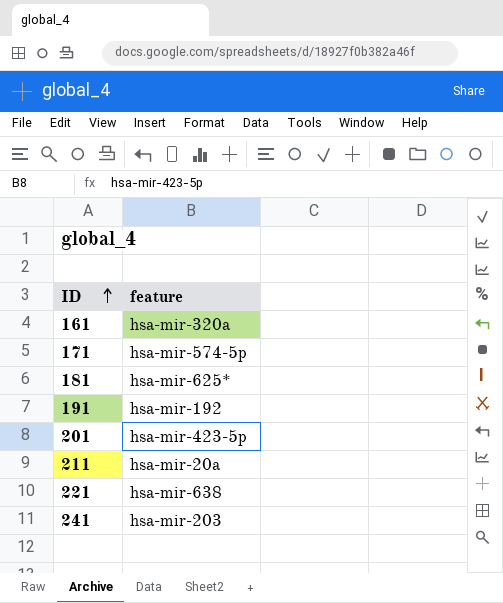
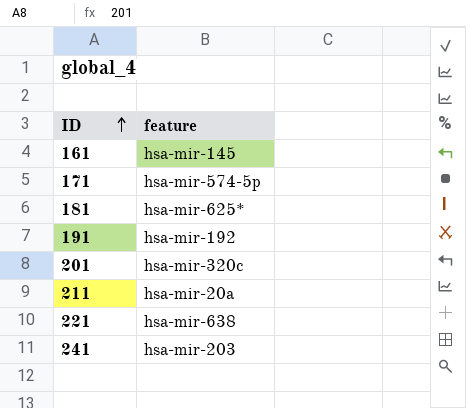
161 | feature: hsa-mir-320a -> hsa-mir-145
201 | feature: hsa-mir-423-5p -> hsa-mir-320c

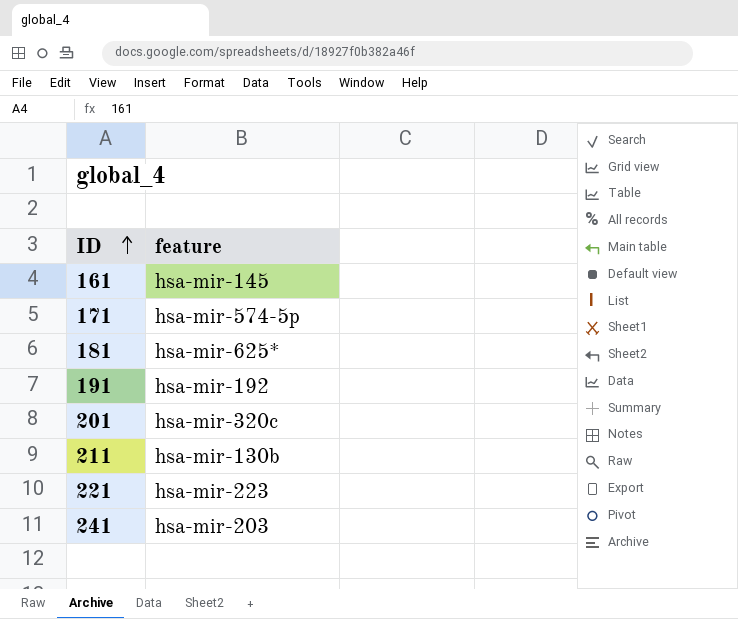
211 | feature: hsa-mir-20a -> hsa-mir-130b
221 | feature: hsa-mir-638 -> hsa-mir-223

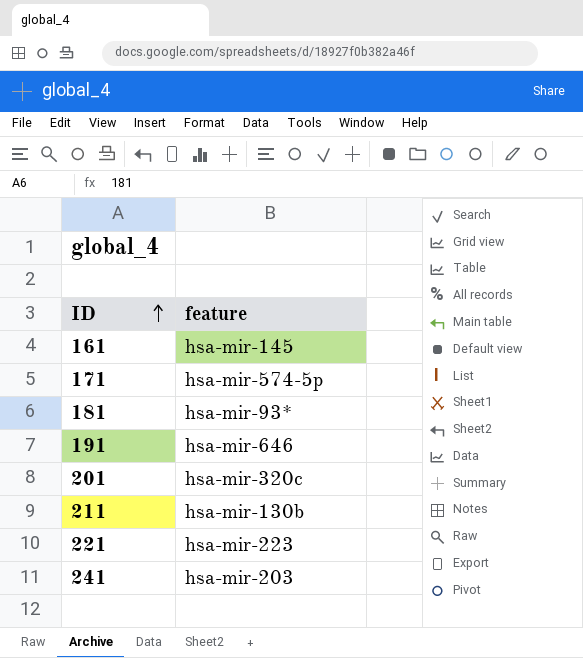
181 | feature: hsa-mir-625* -> hsa-mir-93*
191 | feature: hsa-mir-192 -> hsa-mir-646

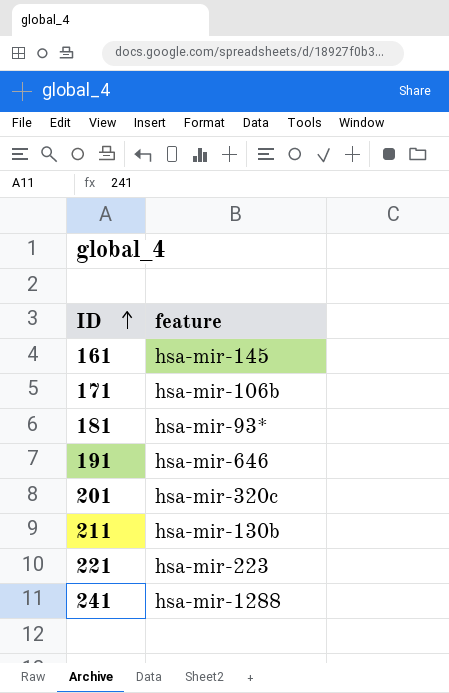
171 | feature: hsa-mir-574-5p -> hsa-mir-106b
241 | feature: hsa-mir-203 -> hsa-mir-1288

